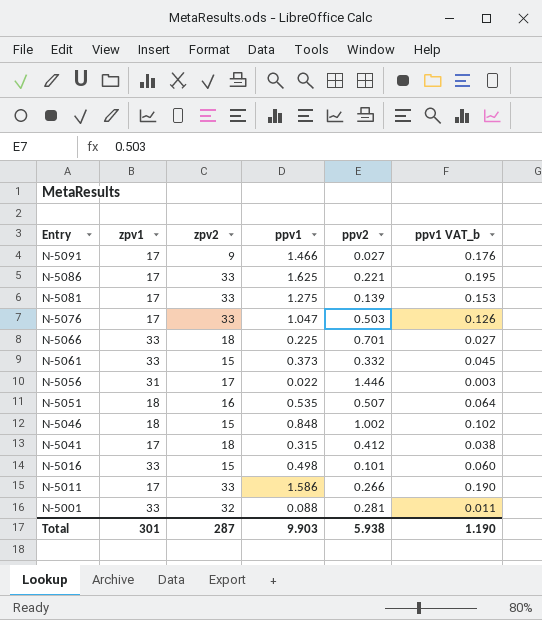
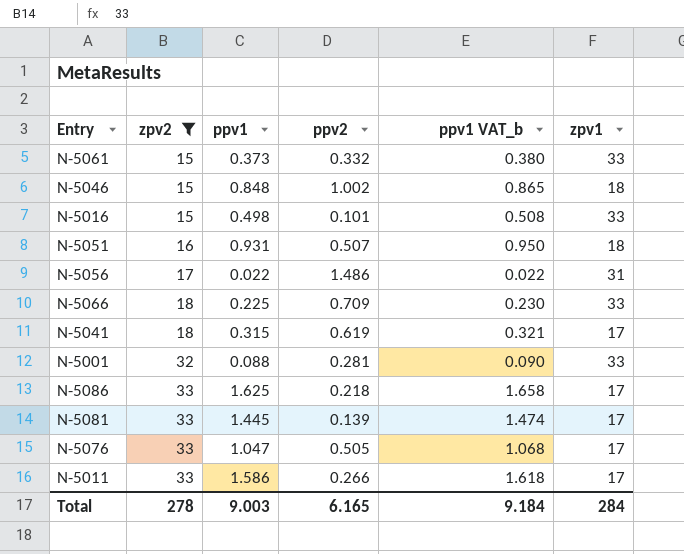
filter: none -> zpv2 != 9
row order: Entry descending -> zpv2 ascending
column ppv1 VAT_b | formula: [ppv1] * 0.12 -> [ppv1] * 1.02
column zpv1 | position: 2 -> 6
N-5051 | ppv1: 0.535 -> 0.931
N-5056 | ppv2: 1.446 -> 1.486
N-5066 | ppv2: 0.701 -> 0.709
N-5041 | ppv2: 0.412 -> 0.619
N-5086 | ppv2: 0.221 -> 0.218
N-5081 | ppv1: 1.275 -> 1.445
N-5076 | ppv2: 0.503 -> 0.505
Total | zpv2: 287 -> 278
Total | ppv1: 9.903 -> 9.003
Total | ppv2: 5.938 -> 6.165
Total | ppv1 VAT_b: 1.190 -> 9.184
Total | zpv1: 301 -> 284

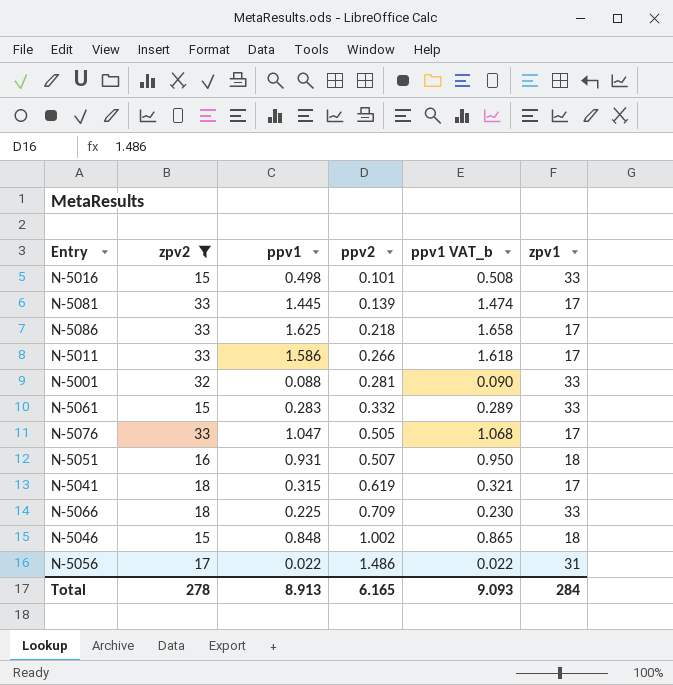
row order: zpv2 ascending -> ppv2 ascending
N-5061 | ppv1: 0.373 -> 0.283
N-5061 | ppv1 VAT_b: 0.380 -> 0.289
Total | ppv1: 9.003 -> 8.913
Total | ppv1 VAT_b: 9.184 -> 9.093

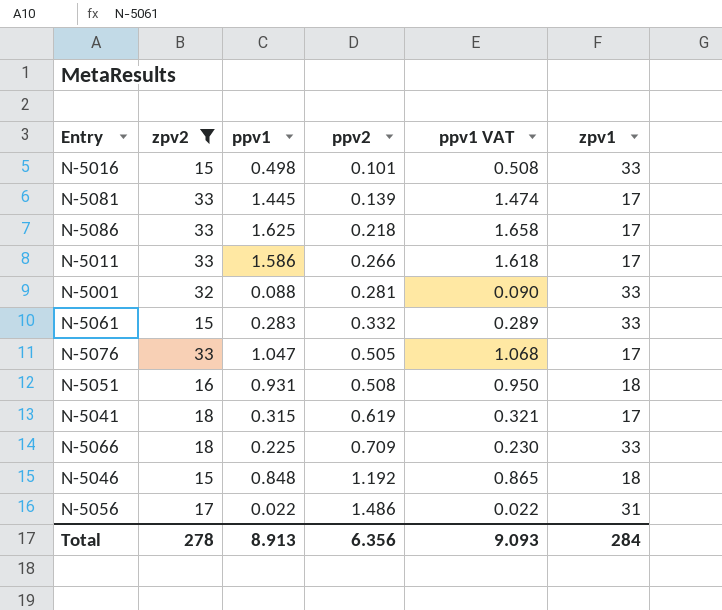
column name: ppv1 VAT_b -> ppv1 VAT
N-5051 | ppv2: 0.507 -> 0.508
N-5046 | ppv2: 1.002 -> 1.192
Total | ppv2: 6.165 -> 6.356

